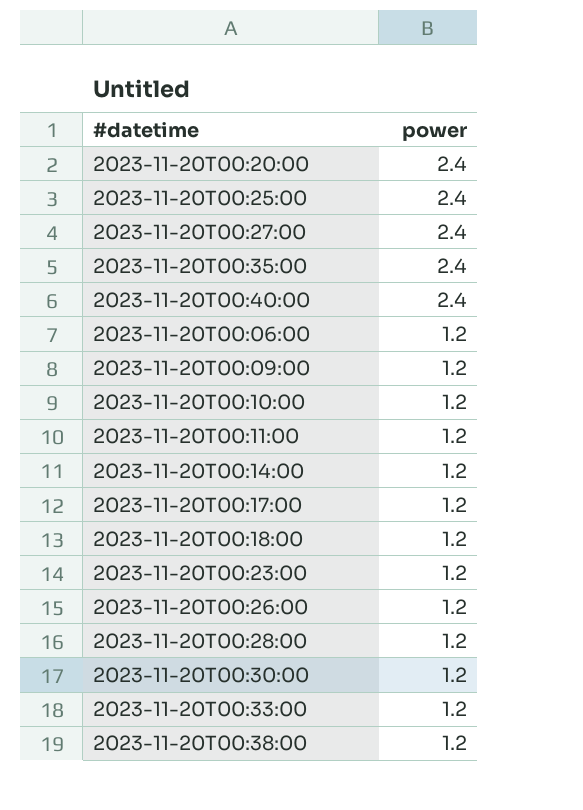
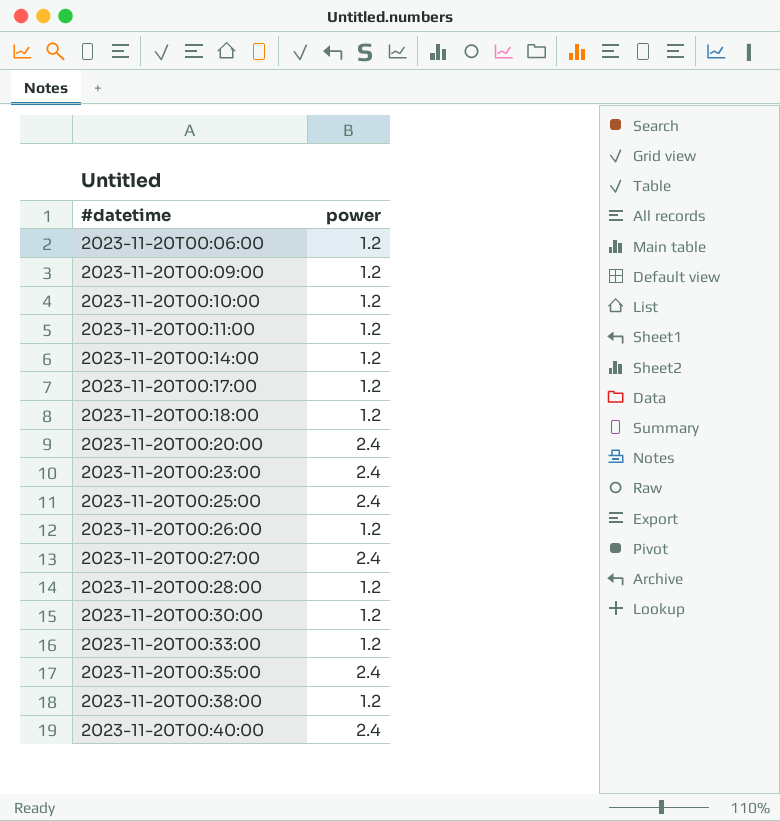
row order: power descending -> #datetime ascending
2023-11-20T00:23:00 | power: 1.2 -> 2.4

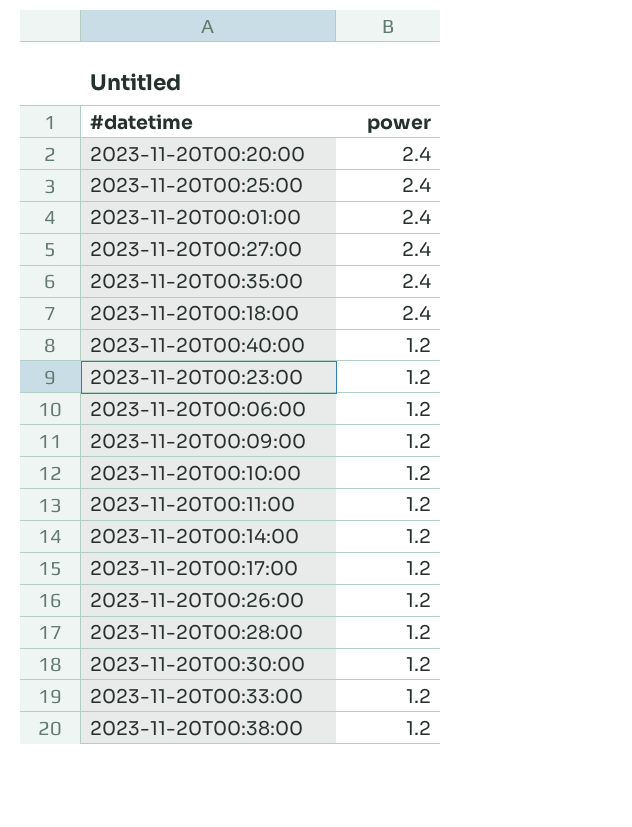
row order: #datetime ascending -> power descending
row 2023-11-20T00:01:00: none -> 2.4
2023-11-20T00:18:00 | power: 1.2 -> 2.4
2023-11-20T00:40:00 | power: 2.4 -> 1.2
2023-11-20T00:23:00 | power: 2.4 -> 1.2

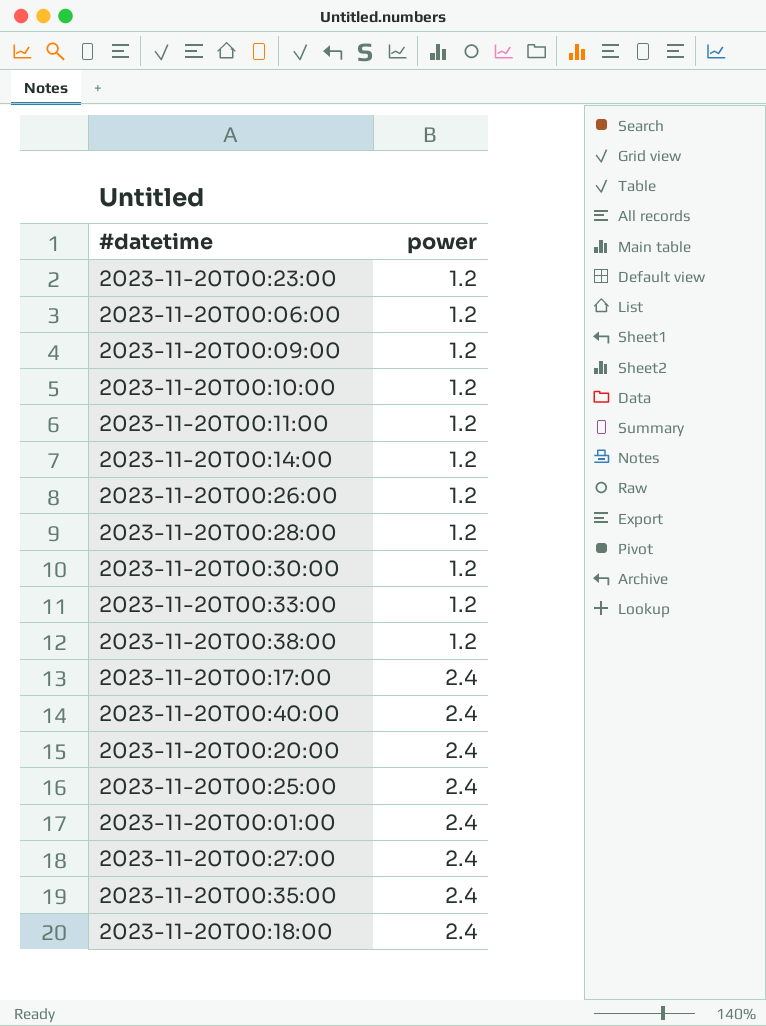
row order: power descending -> power ascending
2023-11-20T00:17:00 | power: 1.2 -> 2.4
2023-11-20T00:40:00 | power: 1.2 -> 2.4

